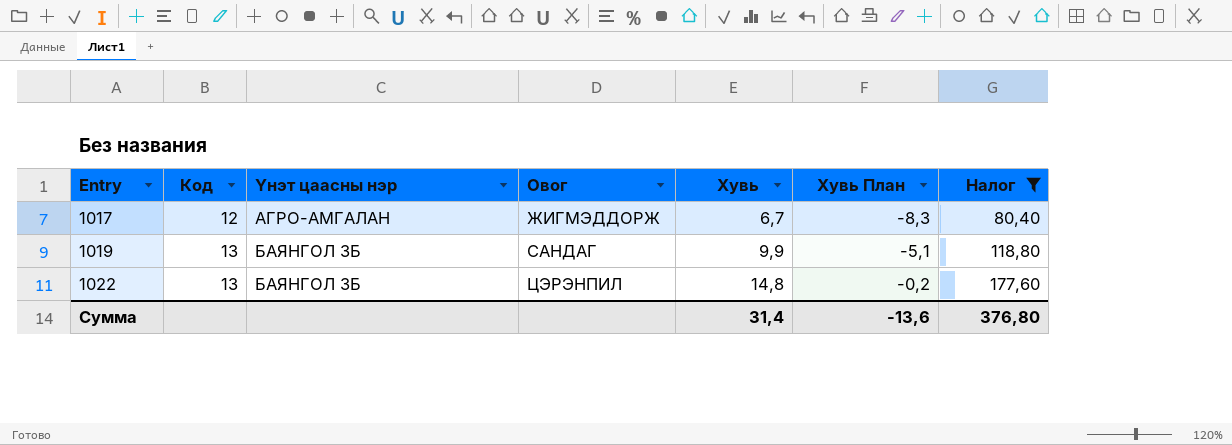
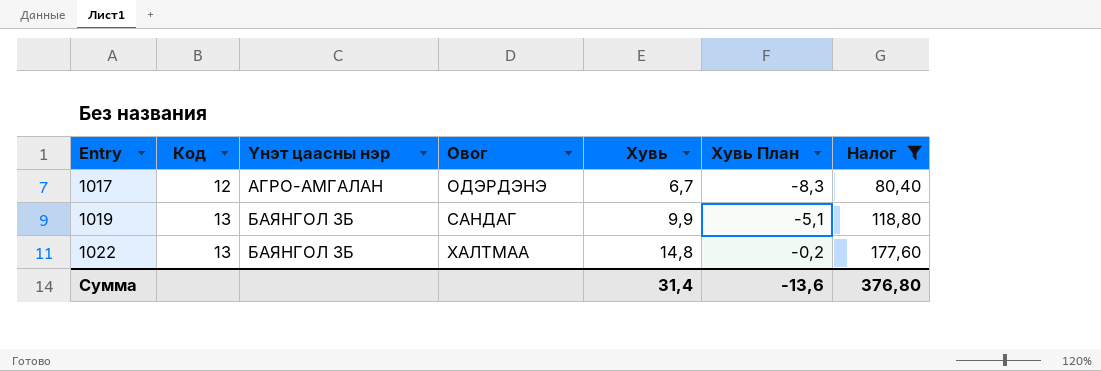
1017 | Овог: ЖИГМЭДДОРЖ -> ОДЭРДЭНЭ
1022 | Овог: ЦЭРЭНПИЛ -> ХАЛТМАА

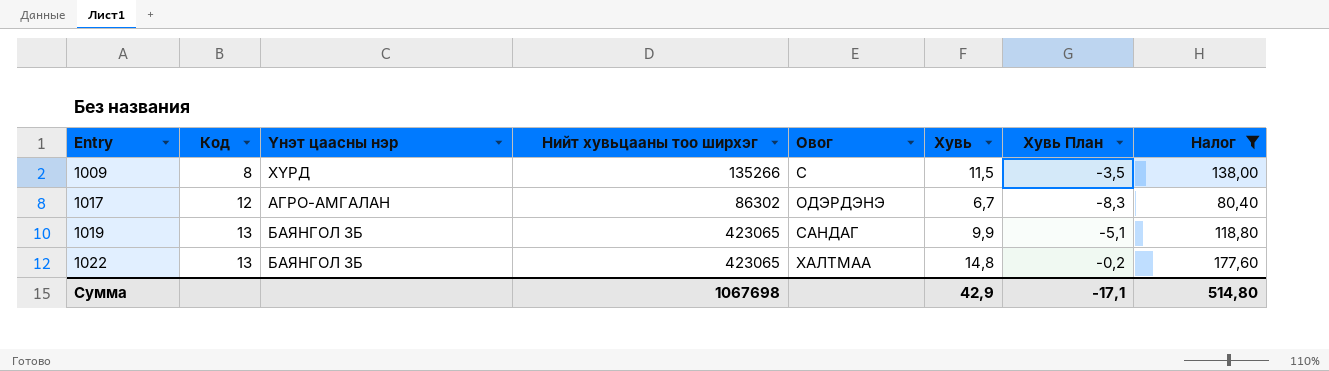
column Нийт хувьцааны тоо ширхэг | position: none -> 4
row 1009: none -> 8 | ХҮРД | 135266 | С | 11,5 | -3,5 | 138,00
Сумма | Хувь: 31,4 -> 42,9
Сумма | Хувь План: -13,6 -> -17,1
Сумма | Налог: 376,80 -> 514,80

